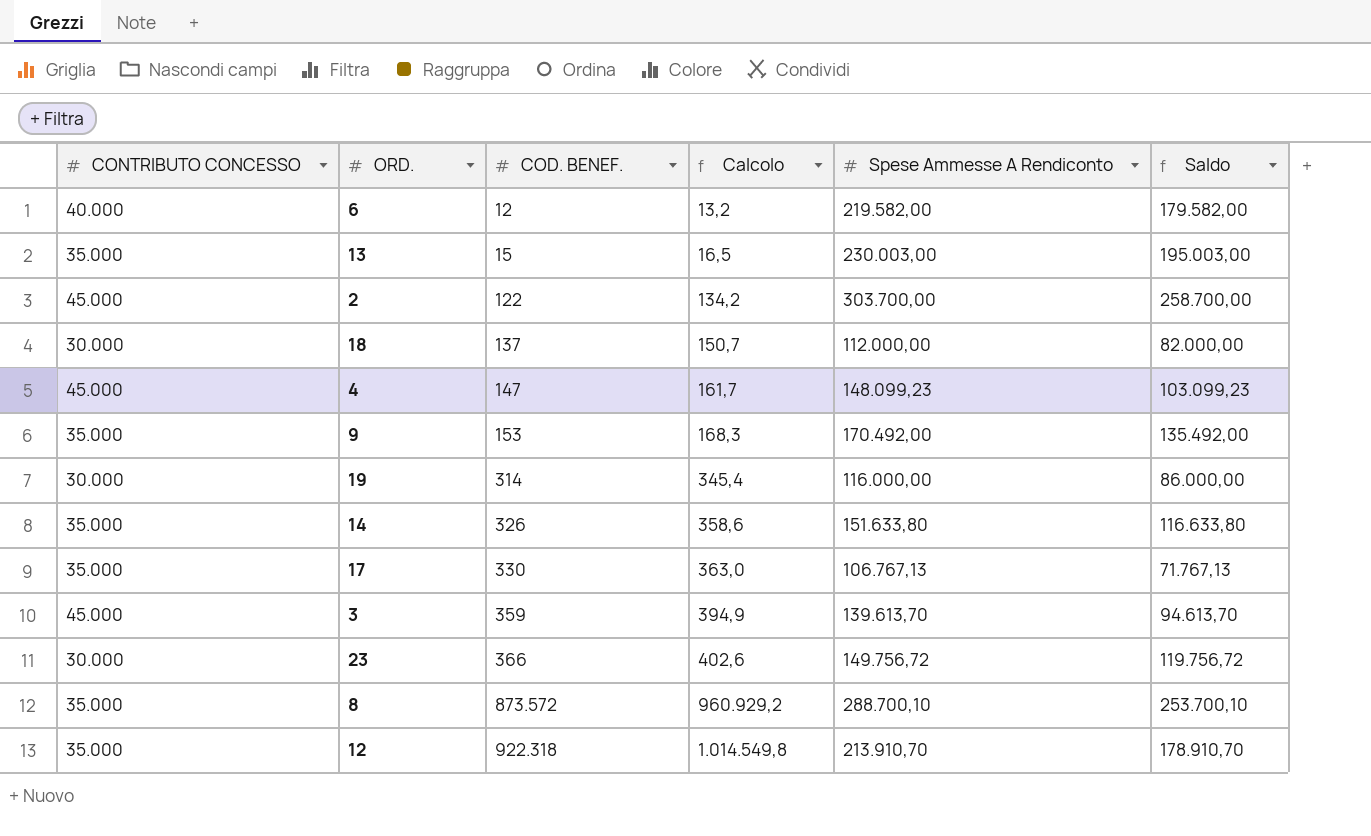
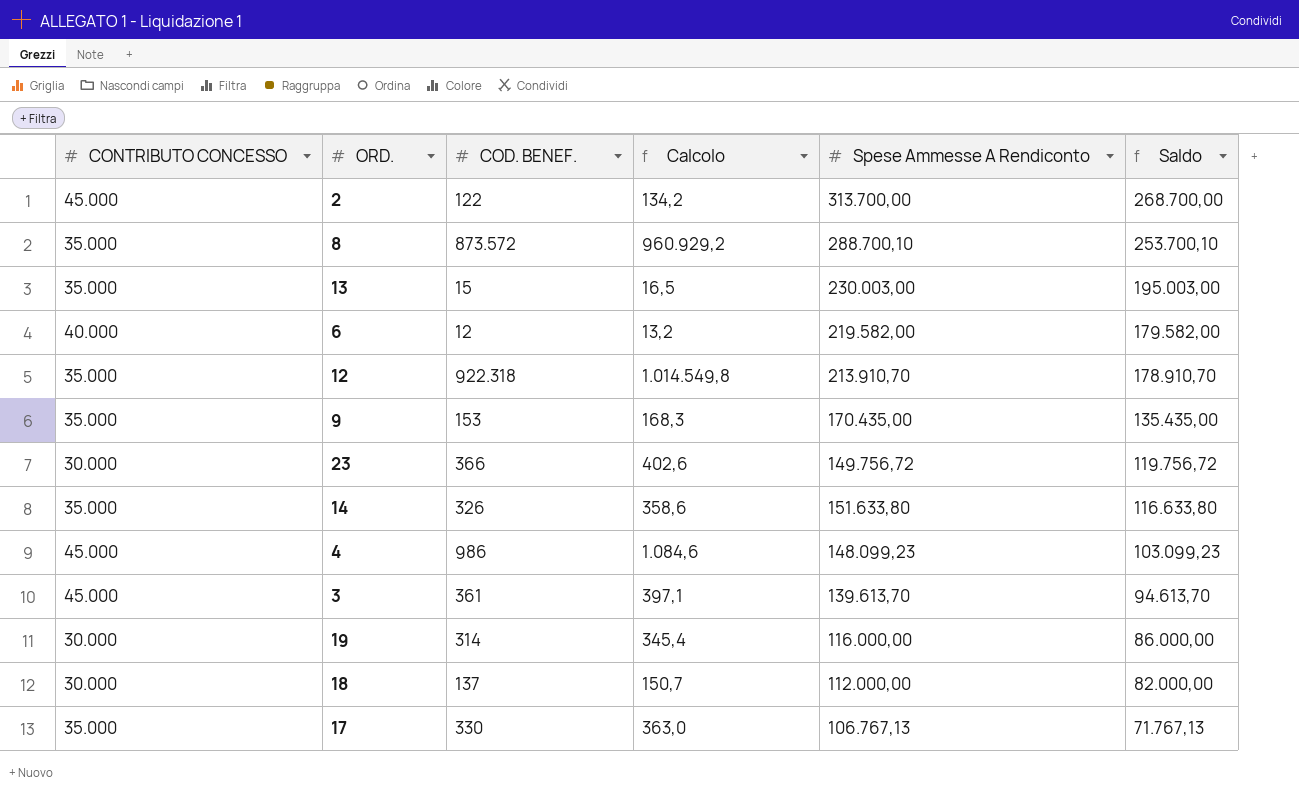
row order: COD. BENEF. ascending -> Saldo descending
2 | Spese Ammesse A Rendiconto: 303.700,00 -> 313.700,00
2 | Saldo: 258.700,00 -> 268.700,00
9 | Spese Ammesse A Rendiconto: 170.492,00 -> 170.435,00
9 | Saldo: 135.492,00 -> 135.435,00
4 | COD. BENEF.: 147 -> 986
4 | Calcolo: 161,7 -> 1.084,6
3 | COD. BENEF.: 359 -> 361
3 | Calcolo: 394,9 -> 397,1

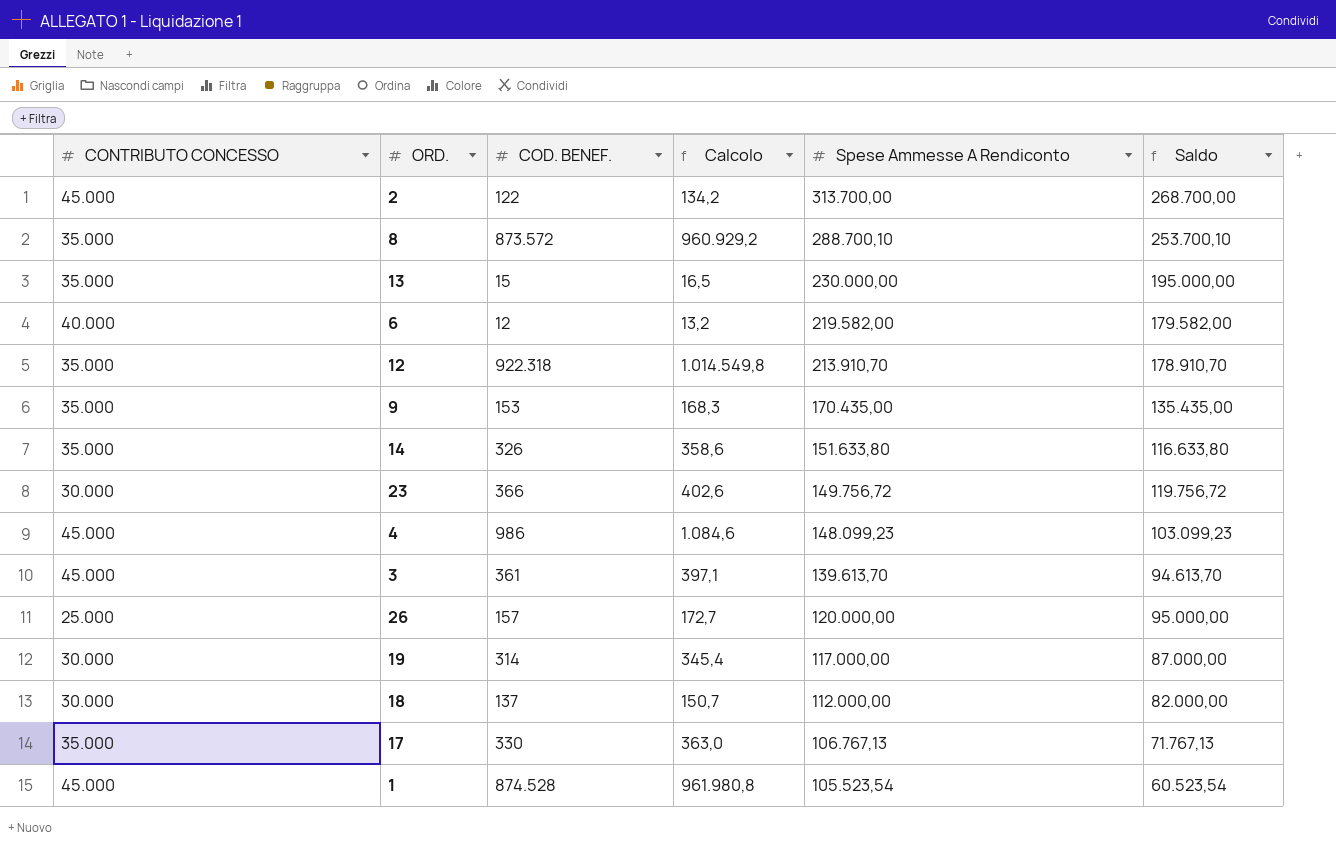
row order: Saldo descending -> Spese Ammesse A Rendiconto descending
13 | Spese Ammesse A Rendiconto: 230.003,00 -> 230.000,00
13 | Saldo: 195.003,00 -> 195.000,00
row 26: none -> 25.000 | 157 | 172,7 | 120.000,00 | 95.000,00
19 | Spese Ammesse A Rendiconto: 116.000,00 -> 117.000,00
19 | Saldo: 86.000,00 -> 87.000,00
row 1: none -> 45.000 | 874.528 | 961.980,8 | 105.523,54 | 60.523,54

